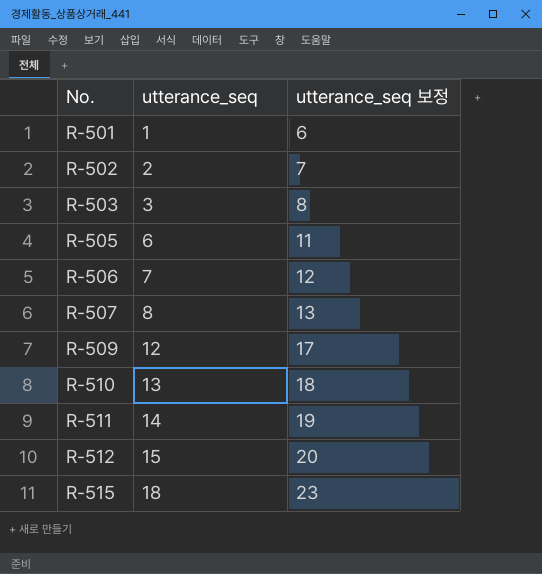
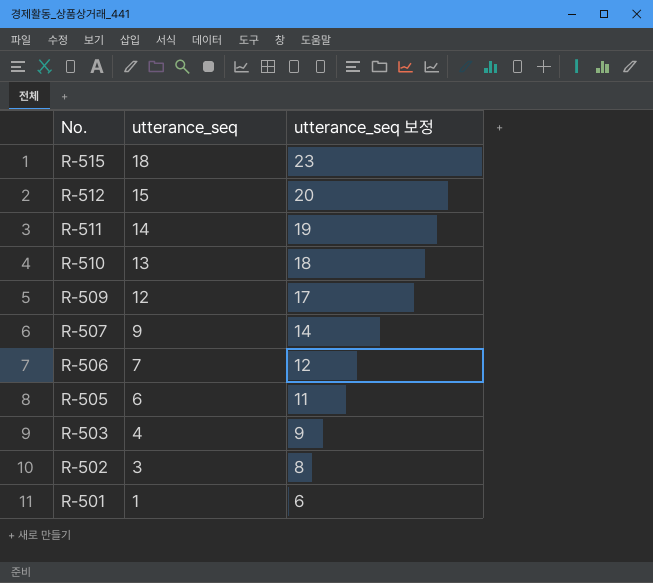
row order: No. ascending -> No. descending
R-507 | utterance_seq: 8 -> 9
R-507 | utterance_seq 보정: 13 -> 14
R-503 | utterance_seq: 3 -> 4
R-503 | utterance_seq 보정: 8 -> 9
R-502 | utterance_seq: 2 -> 3
R-502 | utterance_seq 보정: 7 -> 8

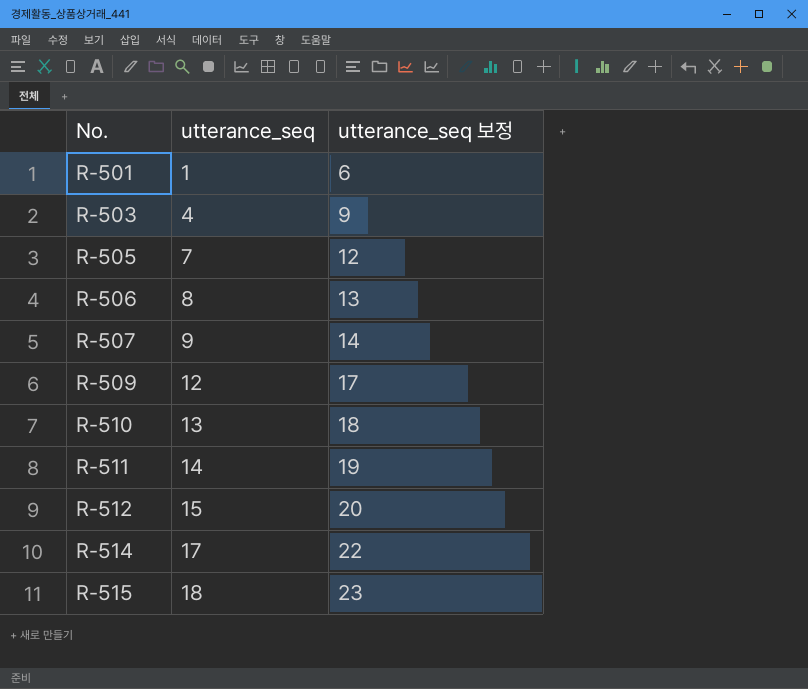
row order: No. descending -> No. ascending
row R-502: 3 | 8 -> none
R-505 | utterance_seq: 6 -> 7
R-505 | utterance_seq 보정: 11 -> 12
R-506 | utterance_seq: 7 -> 8
R-506 | utterance_seq 보정: 12 -> 13
row R-514: none -> 17 | 22

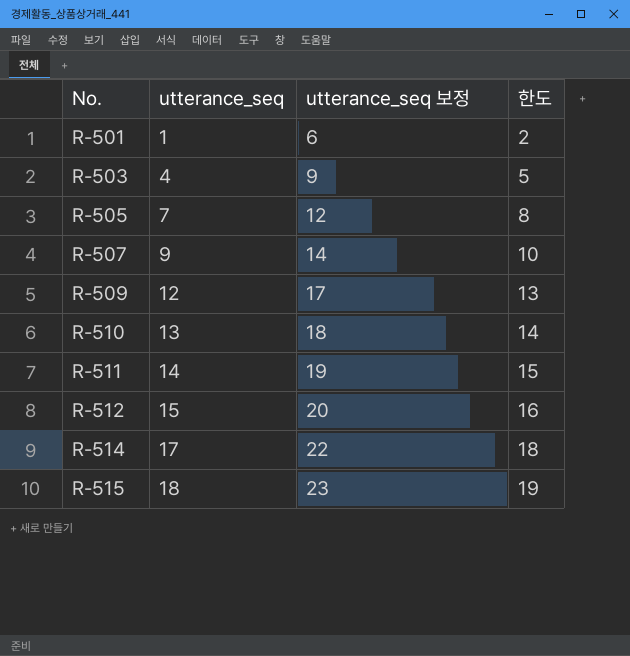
column 한도 | formula: none -> [utterance_seq] + 1
row R-506: 8 | 13 -> none

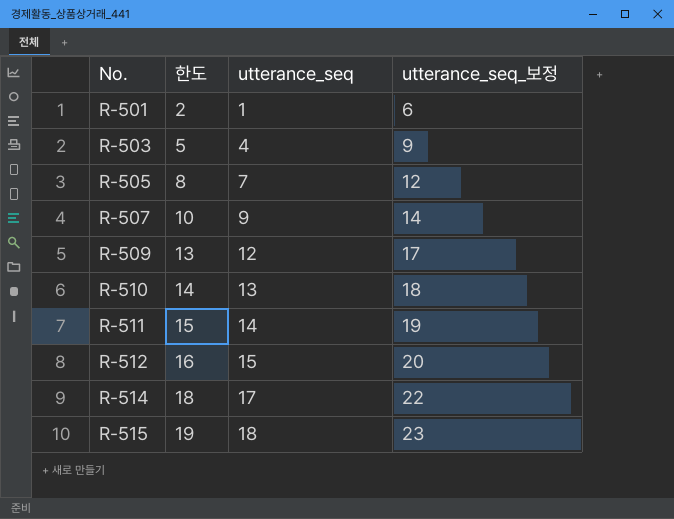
column 한도 | position: 4 -> 2
column name: utterance_seq 보정 -> utterance_seq_보정

